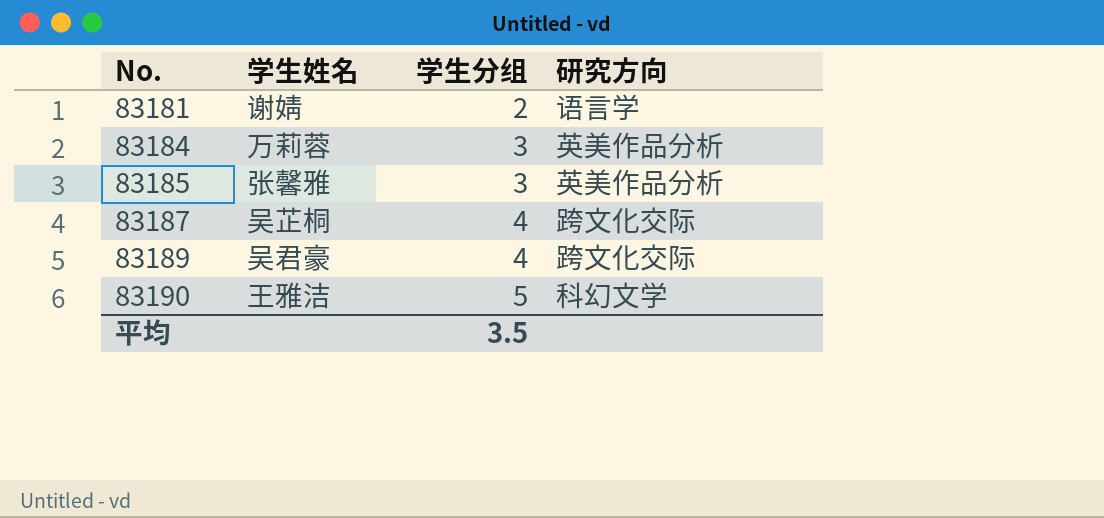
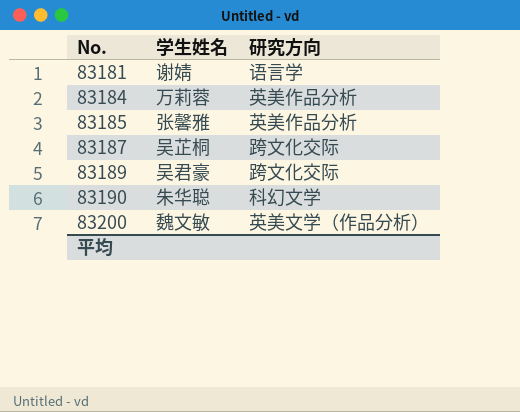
column 学生分组 | position: 3 -> none
83190 | 学生姓名: 王雅洁 -> 朱华聪
row 83200: none -> 魏文敏 | 英美文学（作品分析）

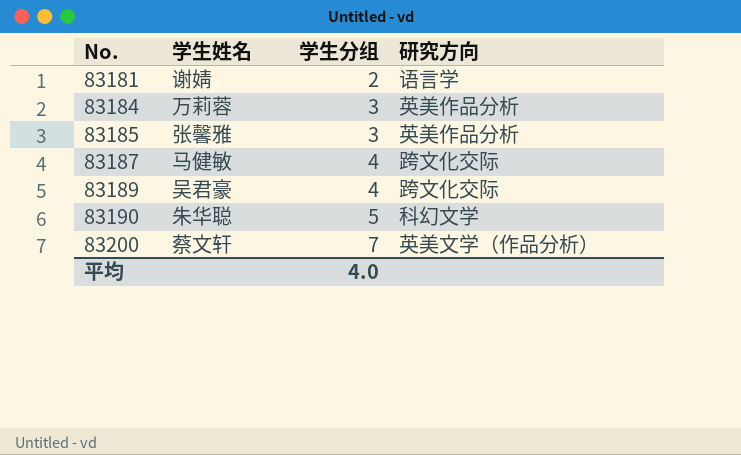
column 学生分组 | position: none -> 3
83187 | 学生姓名: 吴芷桐 -> 马健敏
83200 | 学生姓名: 魏文敏 -> 蔡文轩

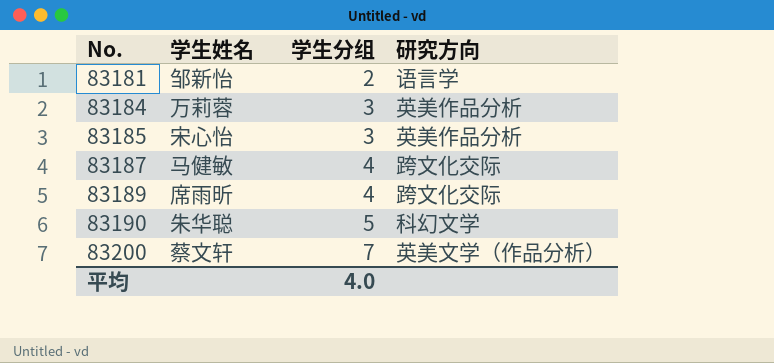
83181 | 学生姓名: 谢婧 -> 邹新怡
83185 | 学生姓名: 张馨雅 -> 宋心怡
83189 | 学生姓名: 吴君豪 -> 席雨昕

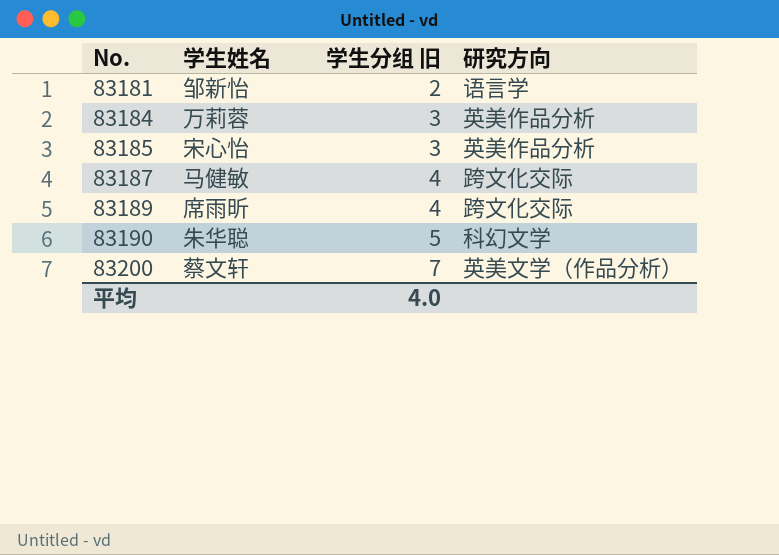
column name: 学生分组 -> 学生分组 旧

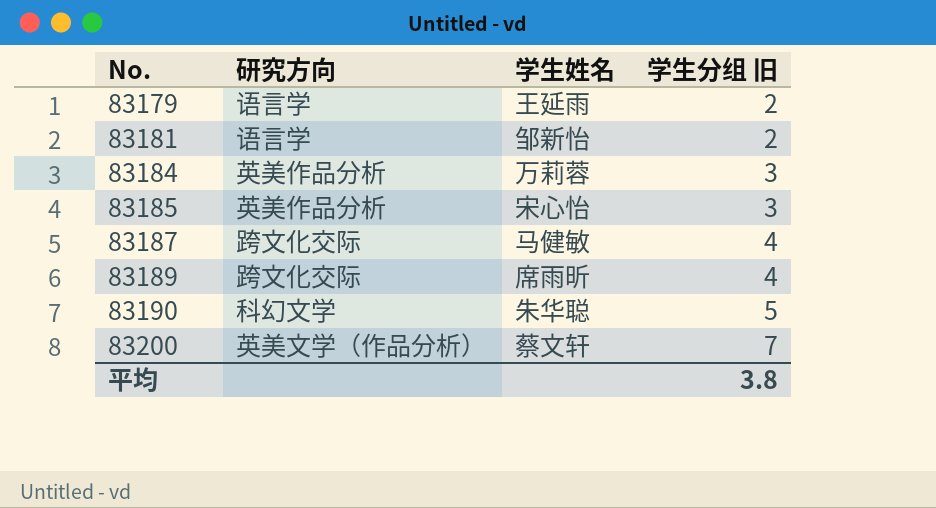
column 研究方向 | position: 4 -> 2
row 83179: none -> 语言学 | 王延雨 | 2
平均 | 学生分组 旧: 4.0 -> 3.8

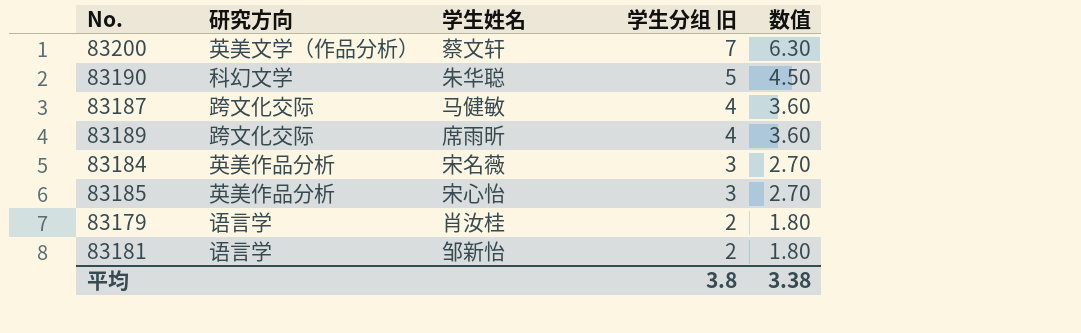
row order: No. ascending -> 学生分组 旧 descending
column 数值 | formula: none -> [学生分组 旧] * 0.9
83184 | 学生姓名: 万莉蓉 -> 宋名薇
83179 | 学生姓名: 王延雨 -> 肖汝桂

